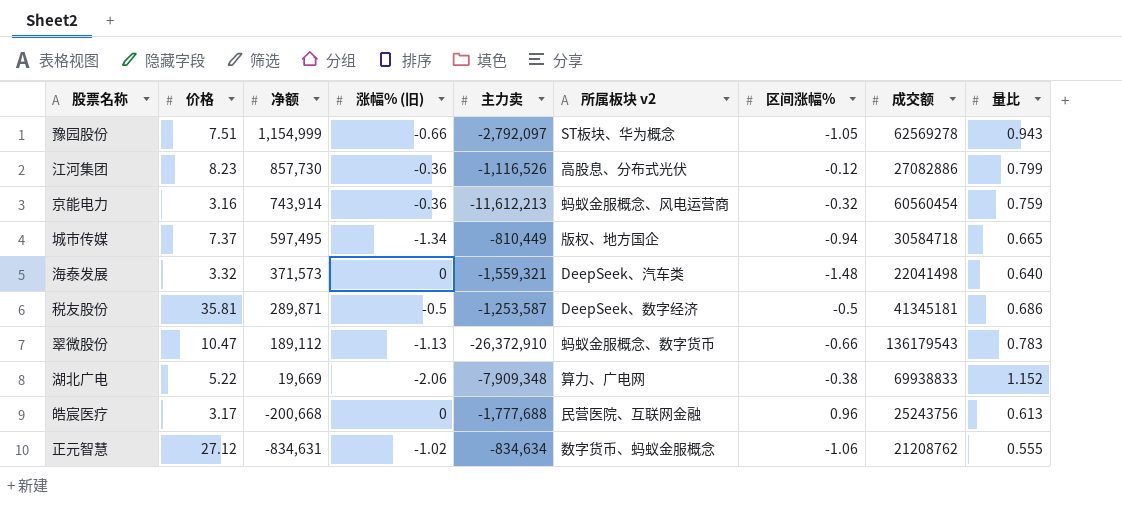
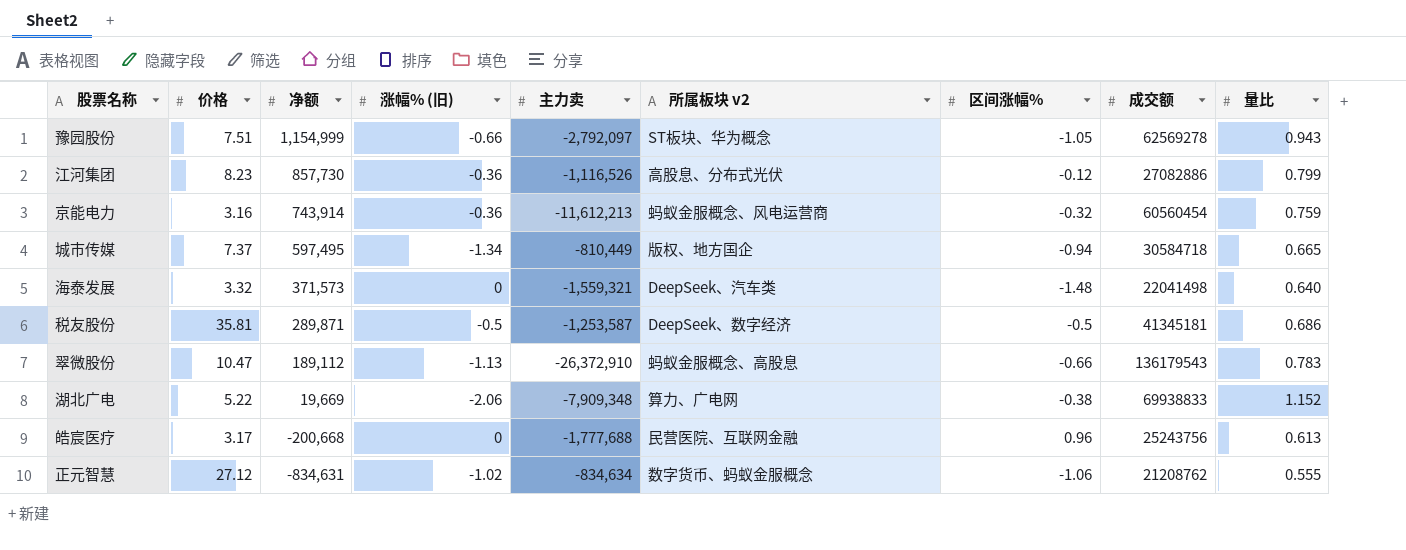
翠微股份 | 所属板块 v2: 蚂蚁金服概念、数字货币 -> 蚂蚁金服概念、高股息

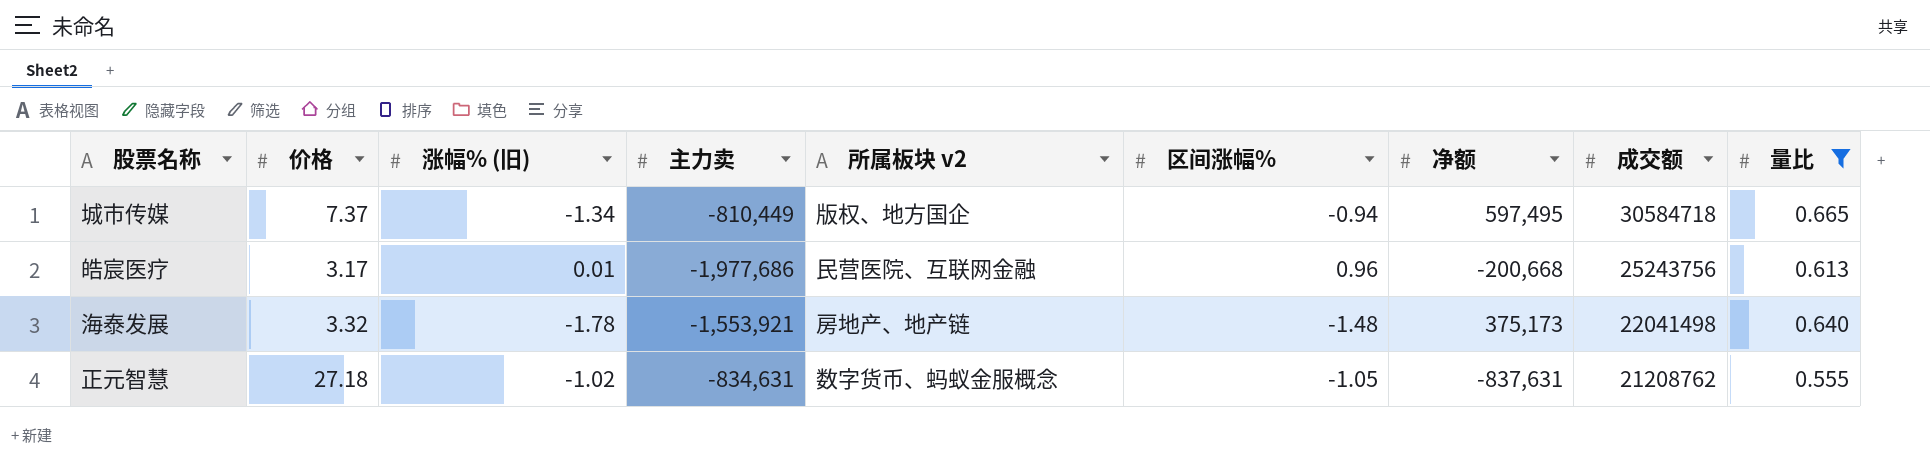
filter: none -> 量比 <= 0.665
row order: 净额 descending -> 成交额 descending
column 净额 | position: 3 -> 7
皓宸医疗 | 涨幅% (旧): 0 -> 0.01
皓宸医疗 | 主力卖: -1,777,688 -> -1,977,686
海泰发展 | 涨幅% (旧): 0 -> -1.78
海泰发展 | 主力卖: -1,559,321 -> -1,553,921
海泰发展 | 所属板块 v2: DeepSeek、汽车类 -> 房地产、地产链
海泰发展 | 净额: 371,573 -> 375,173
正元智慧 | 价格: 27.12 -> 27.18
正元智慧 | 主力卖: -834,634 -> -834,631
正元智慧 | 区间涨幅%: -1.06 -> -1.05
正元智慧 | 净额: -834,631 -> -837,631

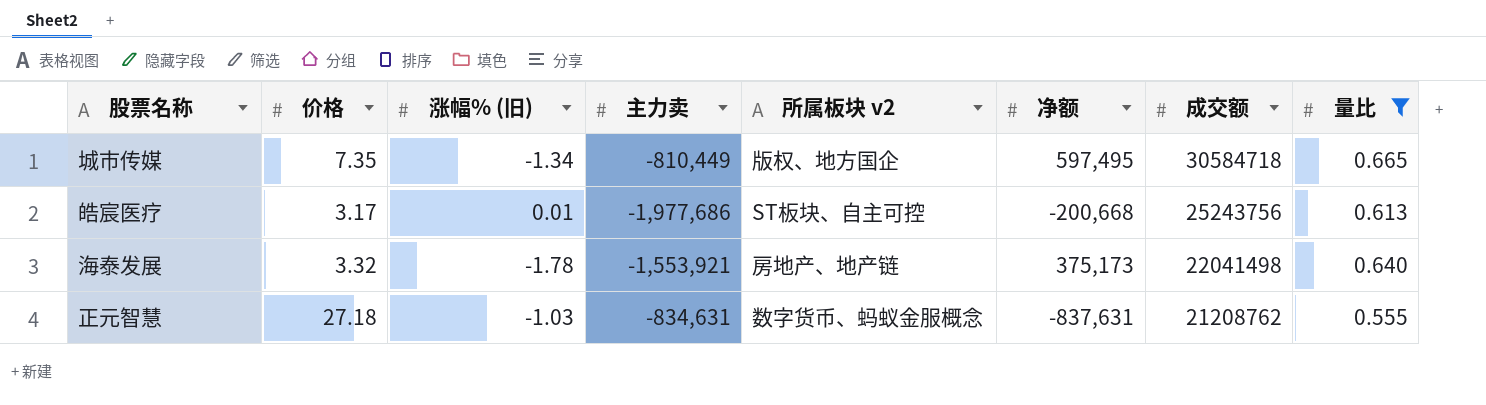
column 区间涨幅% | position: 6 -> none
城市传媒 | 价格: 7.37 -> 7.35
皓宸医疗 | 所属板块 v2: 民营医院、互联网金融 -> ST板块、自主可控
正元智慧 | 涨幅% (旧): -1.02 -> -1.03

